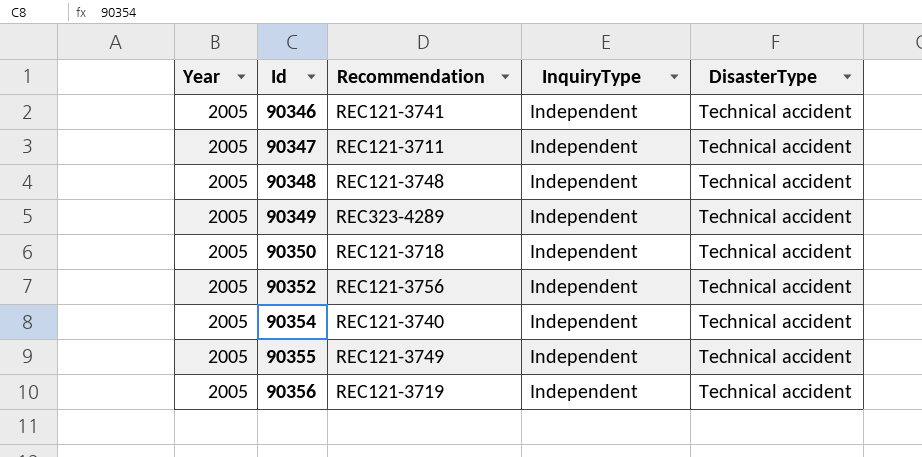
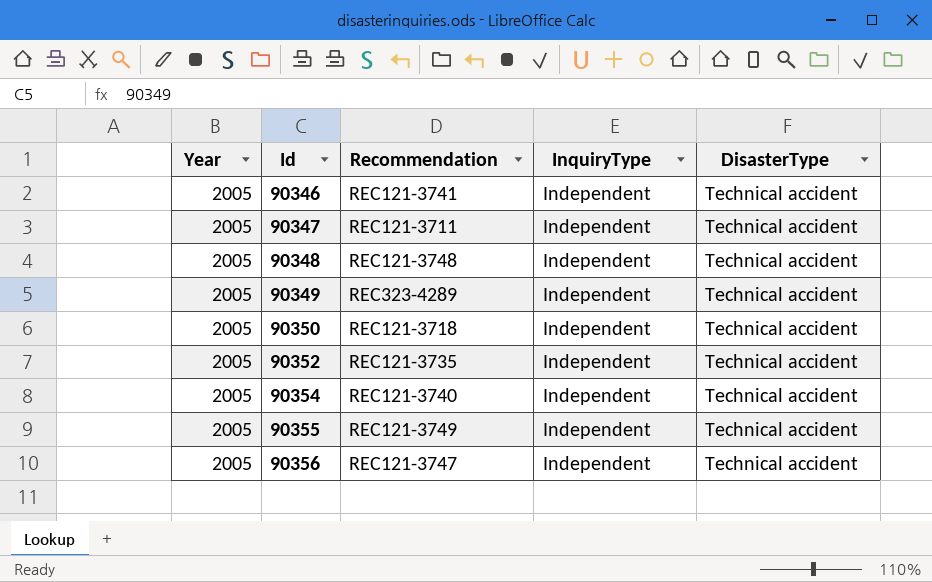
90352 | Recommendation: REC121-3756 -> REC121-3735
90356 | Recommendation: REC121-3719 -> REC121-3747

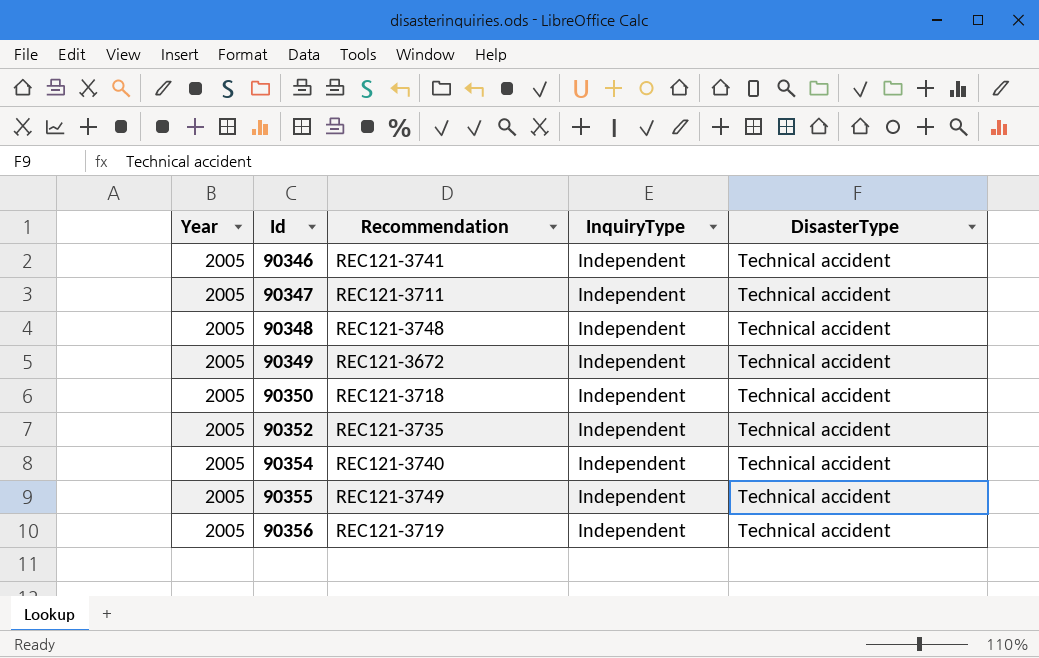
90349 | Recommendation: REC323-4289 -> REC121-3672
90356 | Recommendation: REC121-3747 -> REC121-3719

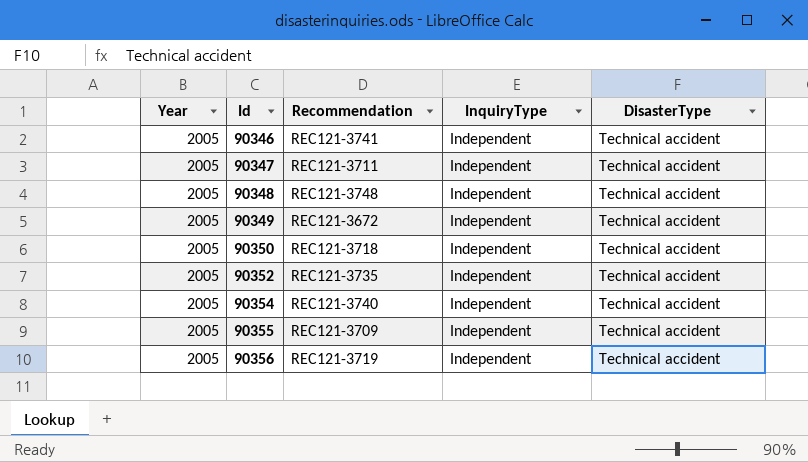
90355 | Recommendation: REC121-3749 -> REC121-3709

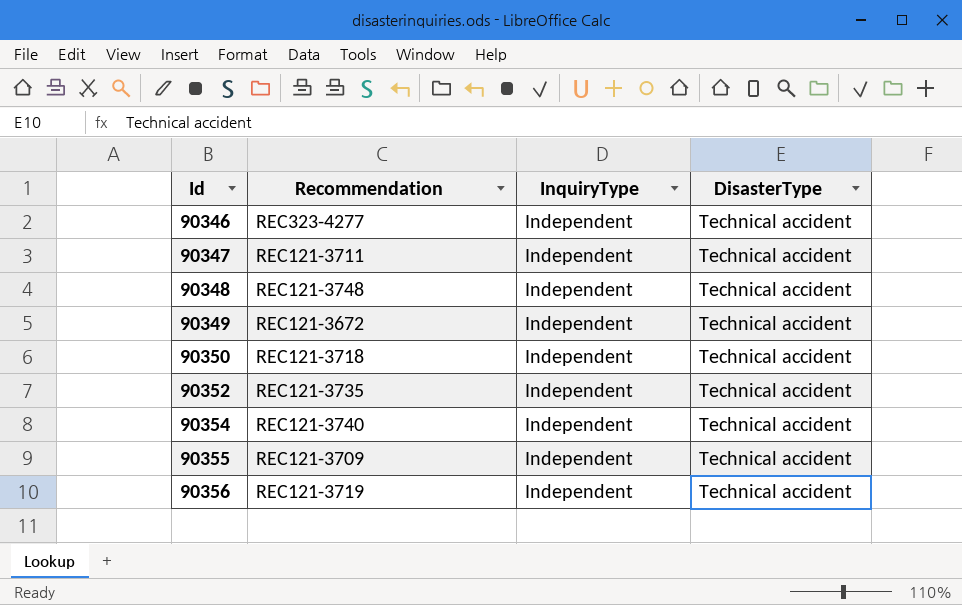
column Year | position: 1 -> none
90346 | Recommendation: REC121-3741 -> REC323-4277

